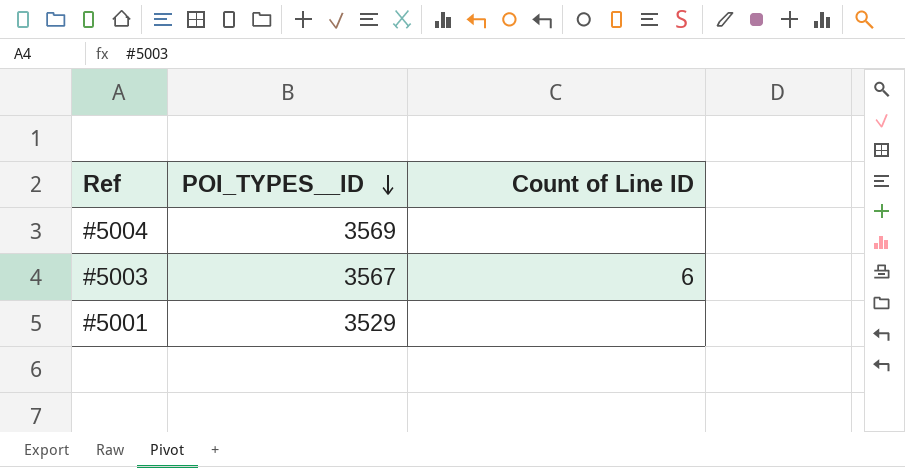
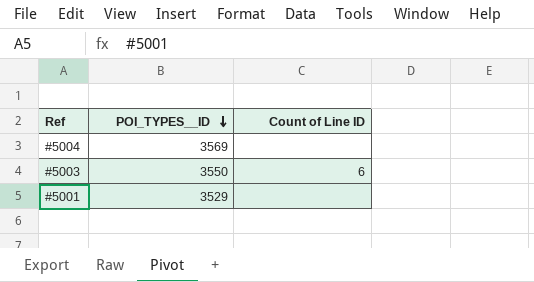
#5003 | POI_TYPES__ID: 3567 -> 3550

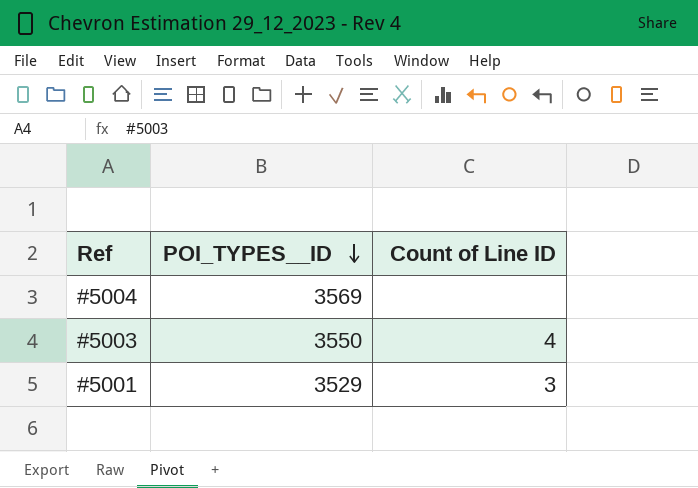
#5003 | Count of Line ID: 6 -> 4
#5001 | Count of Line ID: none -> 3

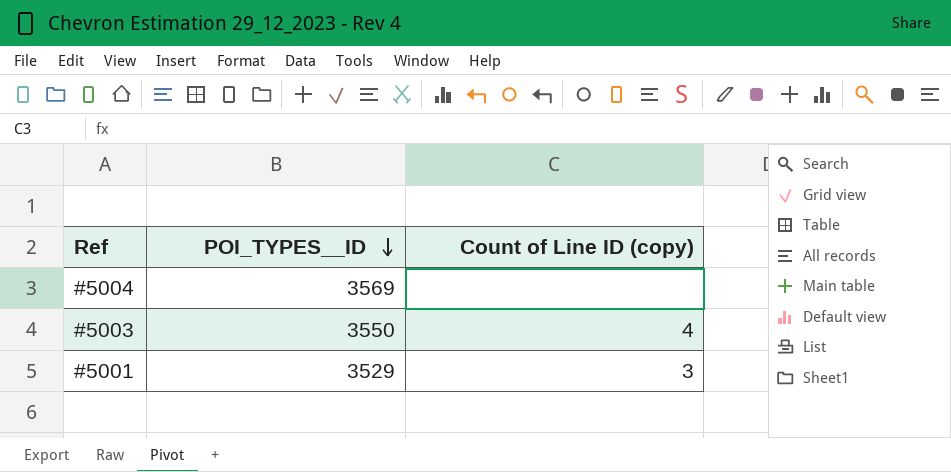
column name: Count of Line ID -> Count of Line ID (copy)

